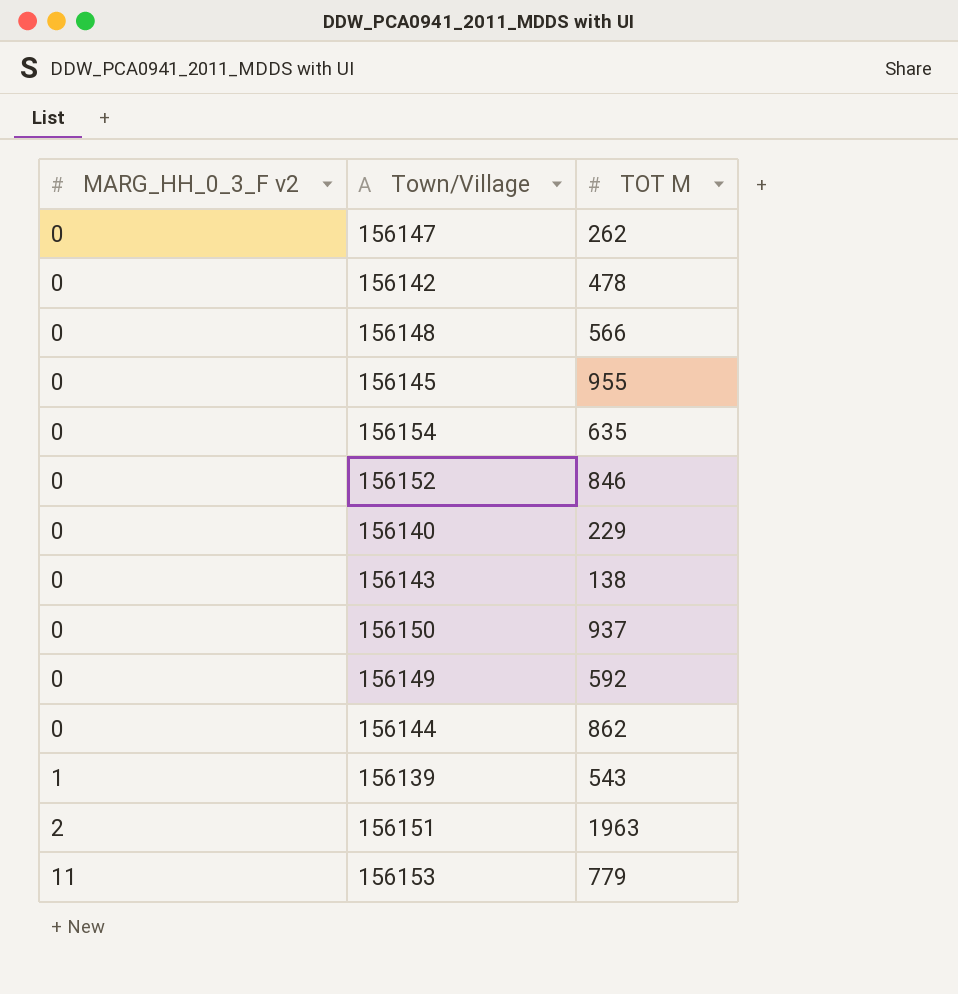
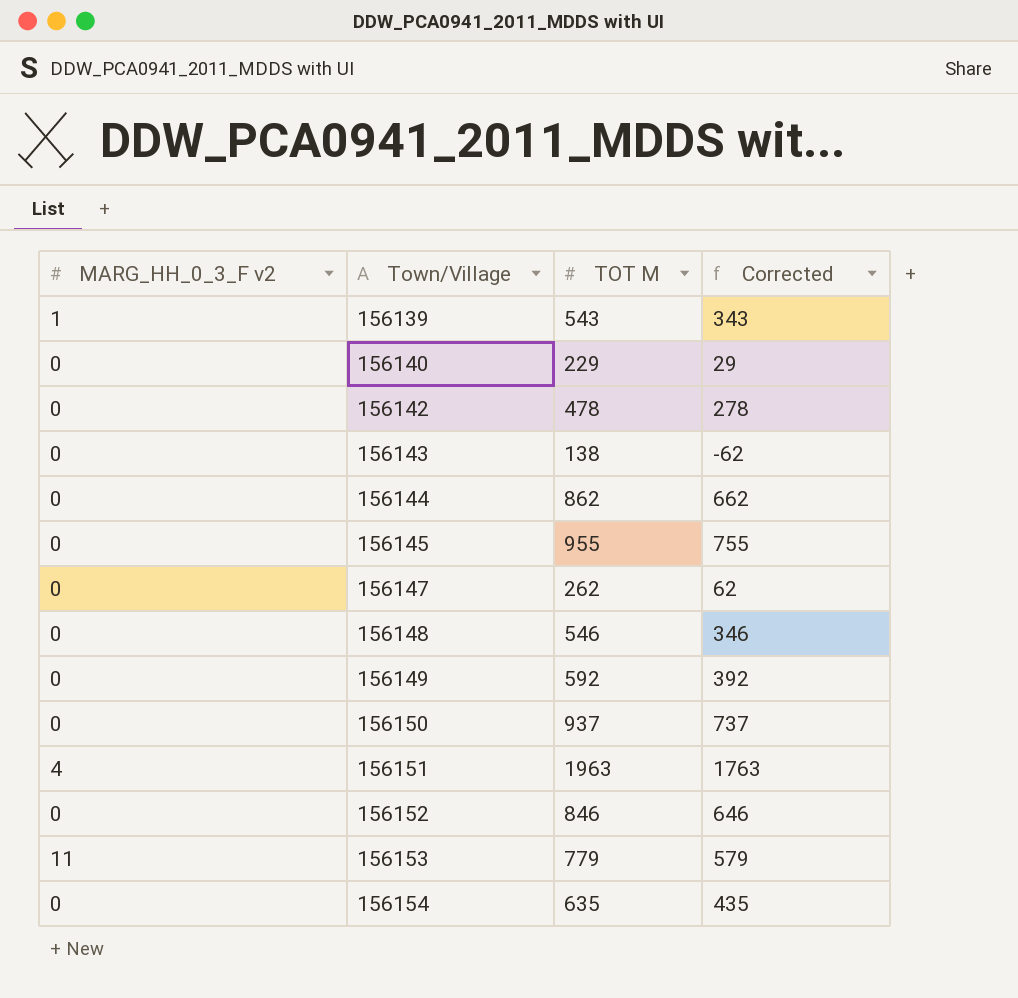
row order: MARG_HH_0_3_F v2 ascending -> Town/Village ascending
column Corrected | formula: none -> [TOT M] - 200
156148 | TOT M: 566 -> 546
156151 | MARG_HH_0_3_F v2: 2 -> 4

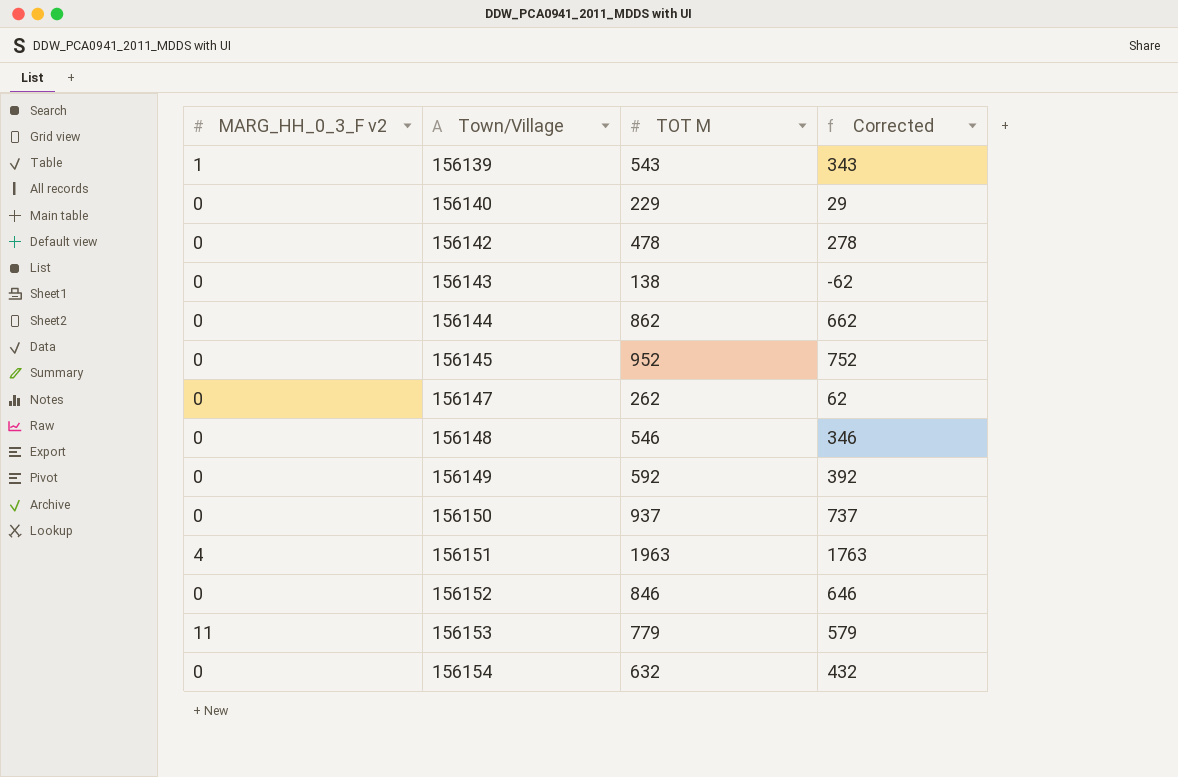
156145 | TOT M: 955 -> 952
156145 | Corrected: 755 -> 752
156154 | TOT M: 635 -> 632
156154 | Corrected: 435 -> 432

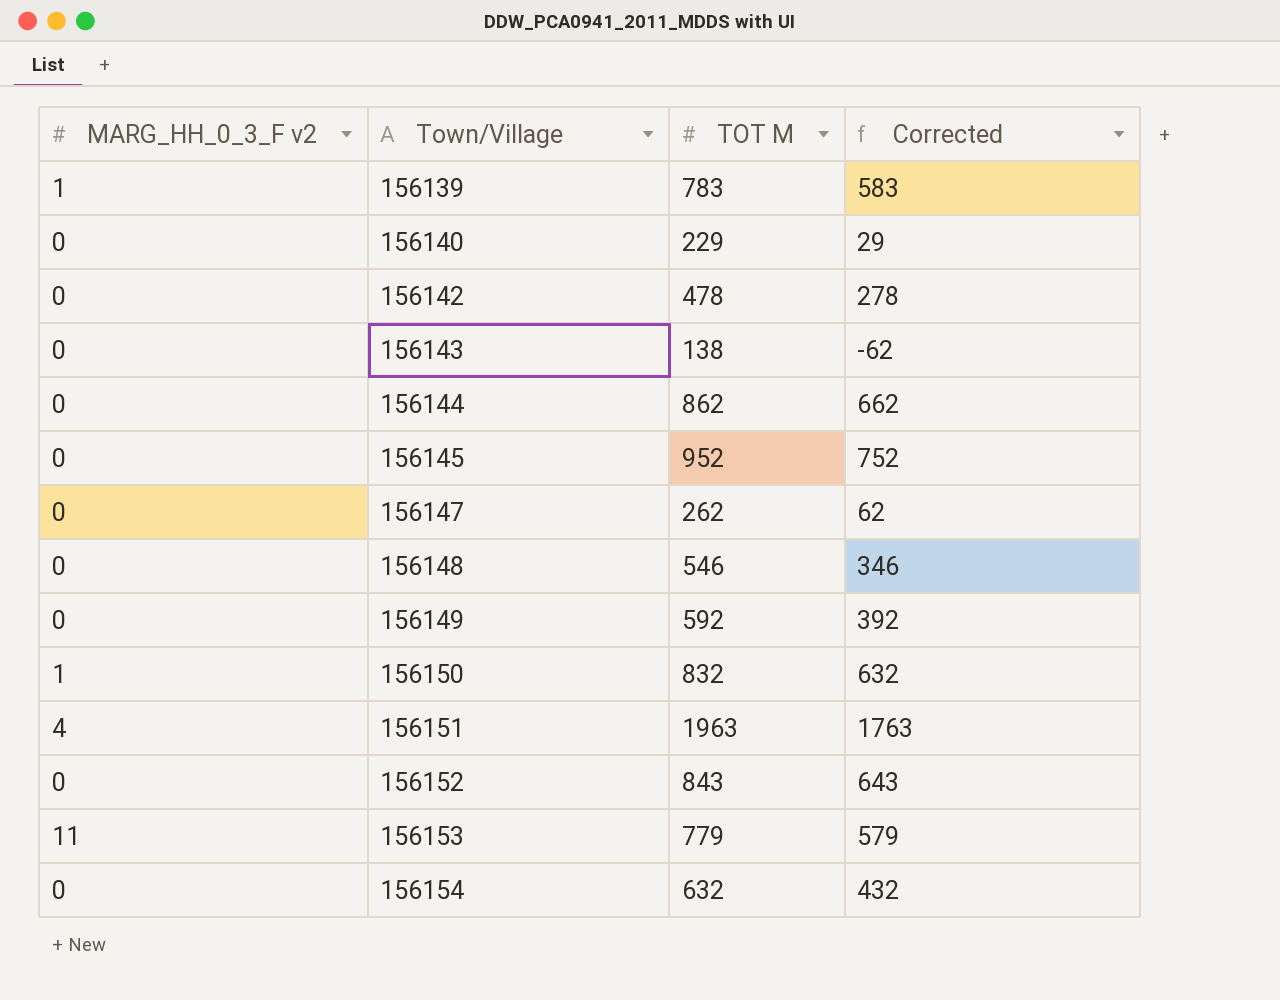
156139 | TOT M: 543 -> 783
156139 | Corrected: 343 -> 583
156150 | MARG_HH_0_3_F v2: 0 -> 1
156150 | TOT M: 937 -> 832
156150 | Corrected: 737 -> 632
156152 | TOT M: 846 -> 843
156152 | Corrected: 646 -> 643

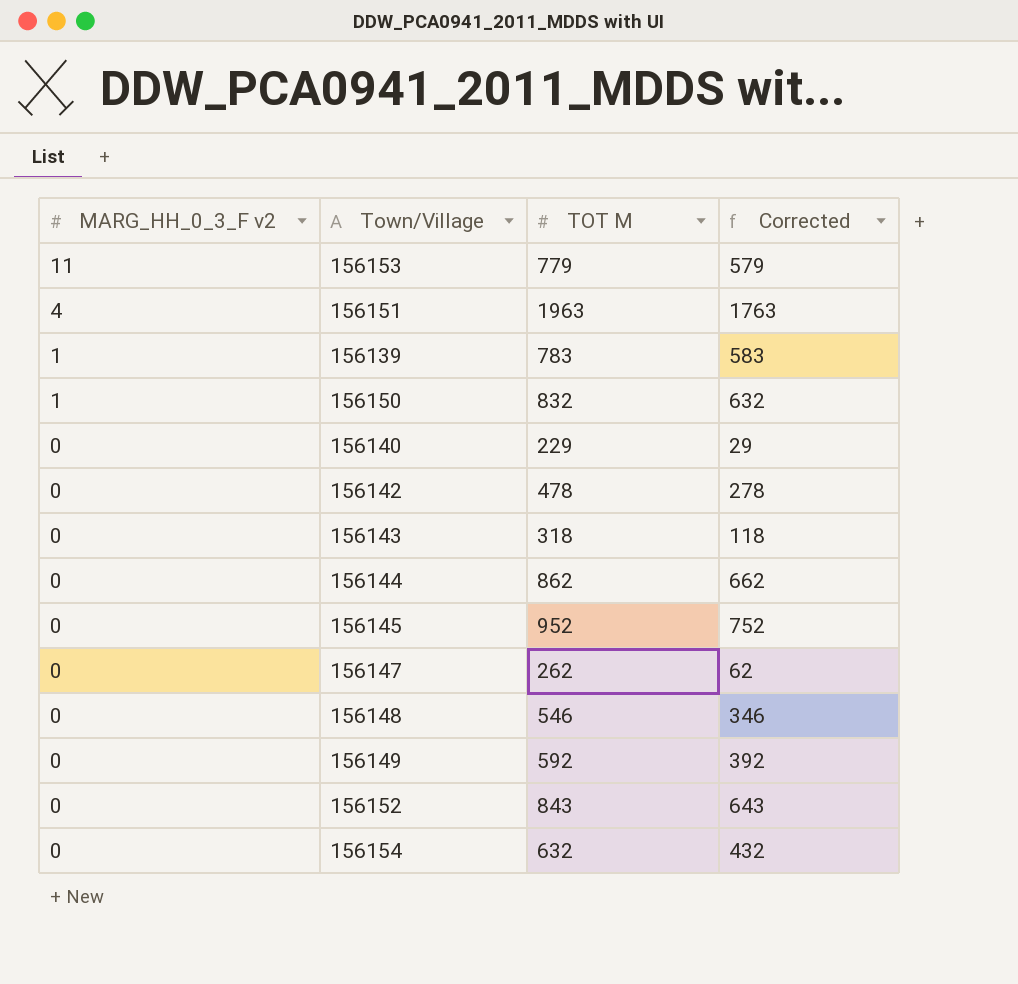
row order: Town/Village ascending -> MARG_HH_0_3_F v2 descending
156143 | TOT M: 138 -> 318
156143 | Corrected: -62 -> 118

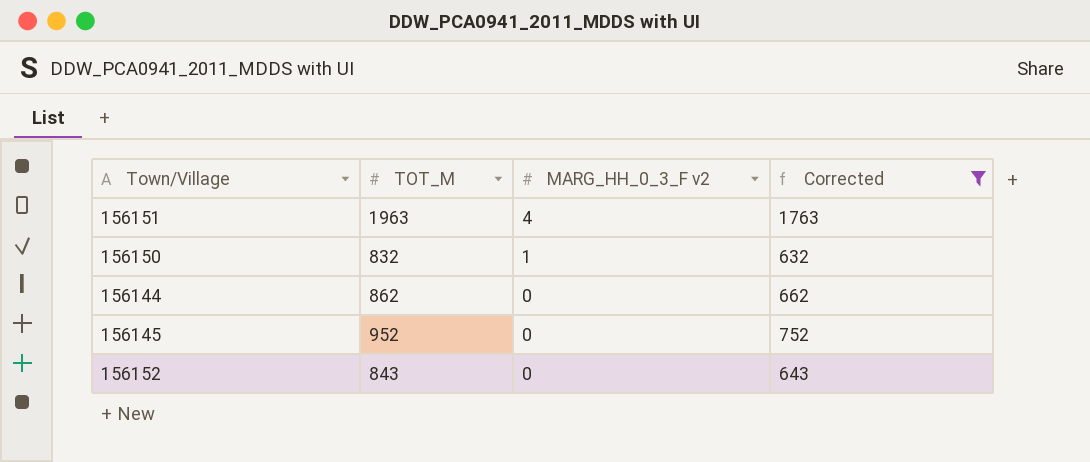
filter: none -> Corrected >= 632
column name: TOT M -> TOT_M
column MARG_HH_0_3_F v2 | position: 1 -> 3

